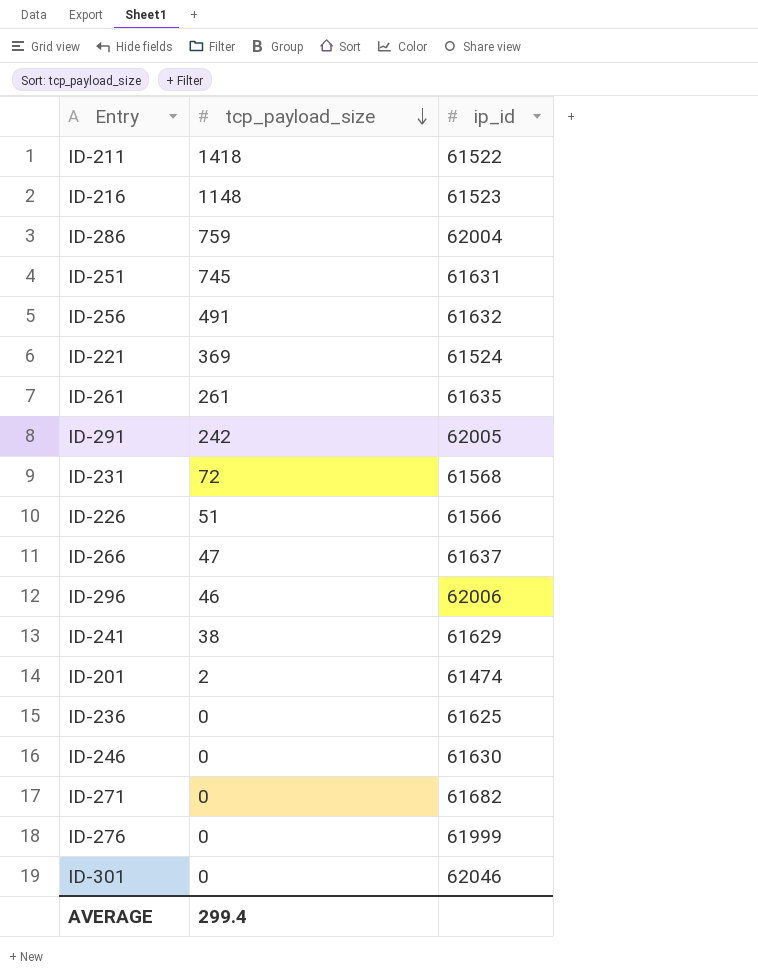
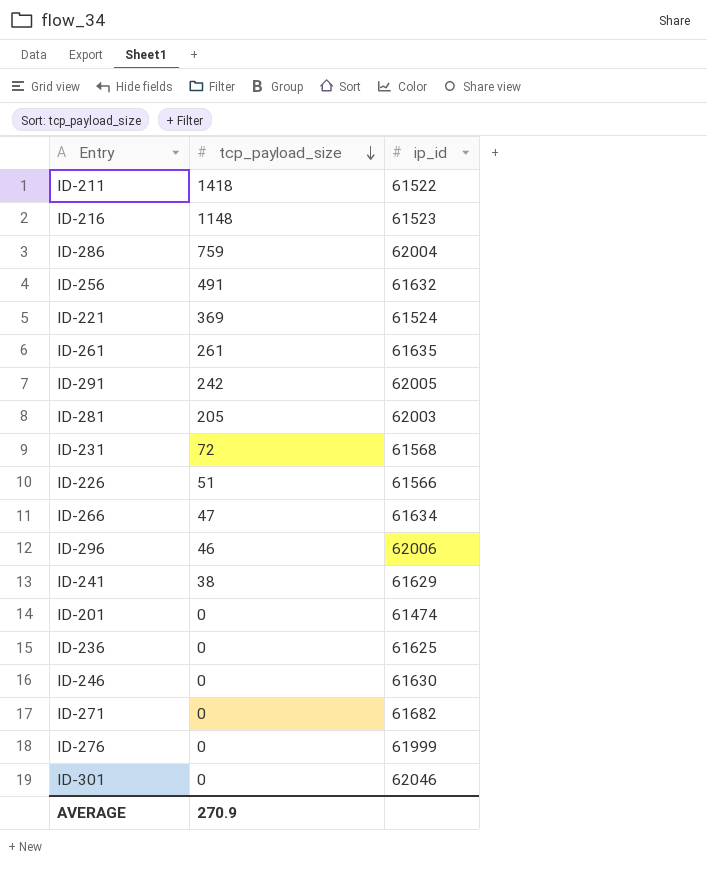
row ID-251: 745 | 61631 -> none
row ID-281: none -> 205 | 62003
ID-266 | ip_id: 61637 -> 61634
ID-201 | tcp_payload_size: 2 -> 0
AVERAGE | tcp_payload_size: 299.4 -> 270.9

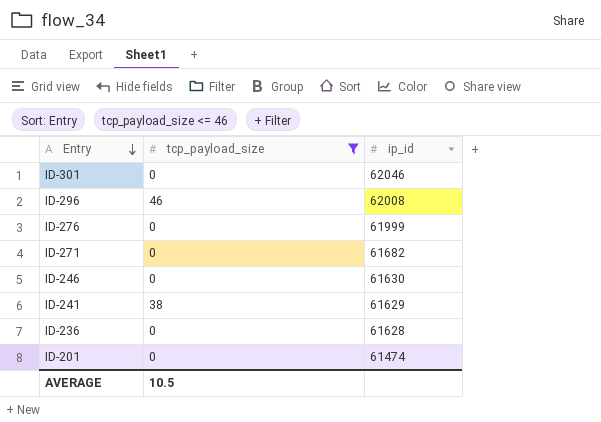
filter: none -> tcp_payload_size <= 46
row order: tcp_payload_size descending -> Entry descending
ID-296 | ip_id: 62006 -> 62008
ID-236 | ip_id: 61625 -> 61628
AVERAGE | tcp_payload_size: 270.9 -> 10.5

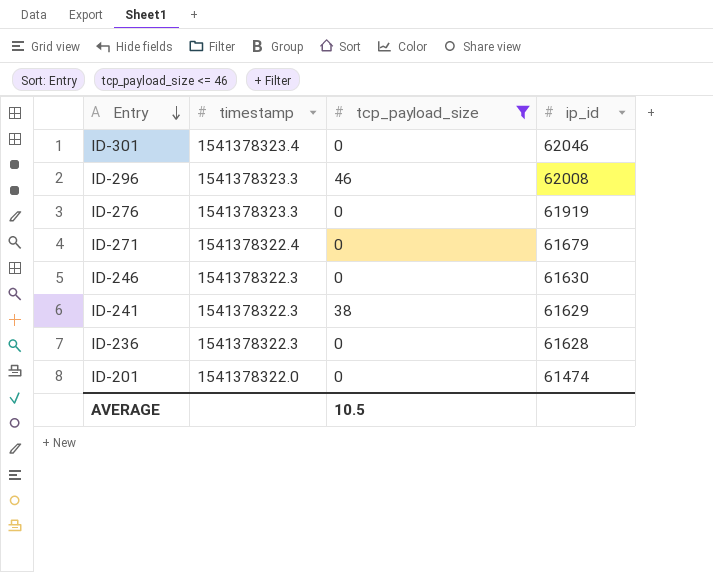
column timestamp | position: none -> 2
ID-276 | ip_id: 61999 -> 61919
ID-271 | ip_id: 61682 -> 61679

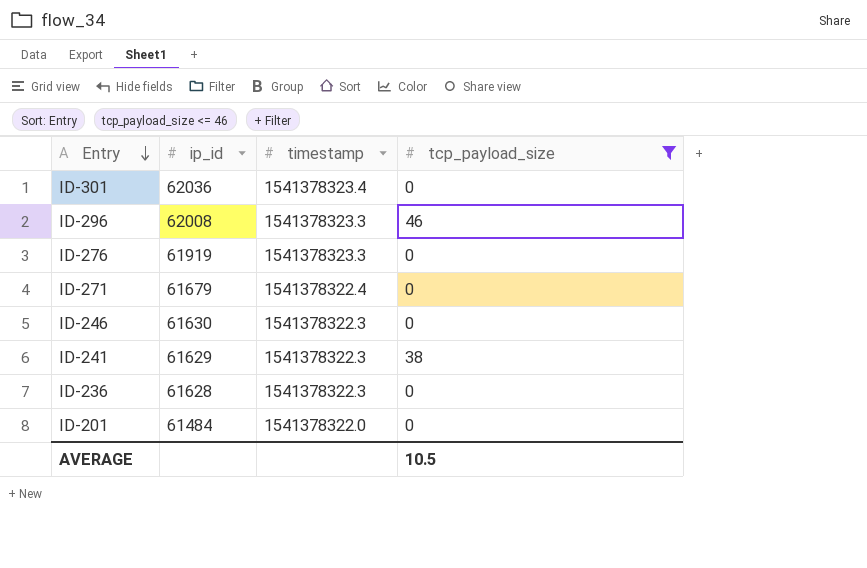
column ip_id | position: 4 -> 2
ID-301 | ip_id: 62046 -> 62036
ID-201 | ip_id: 61474 -> 61484

